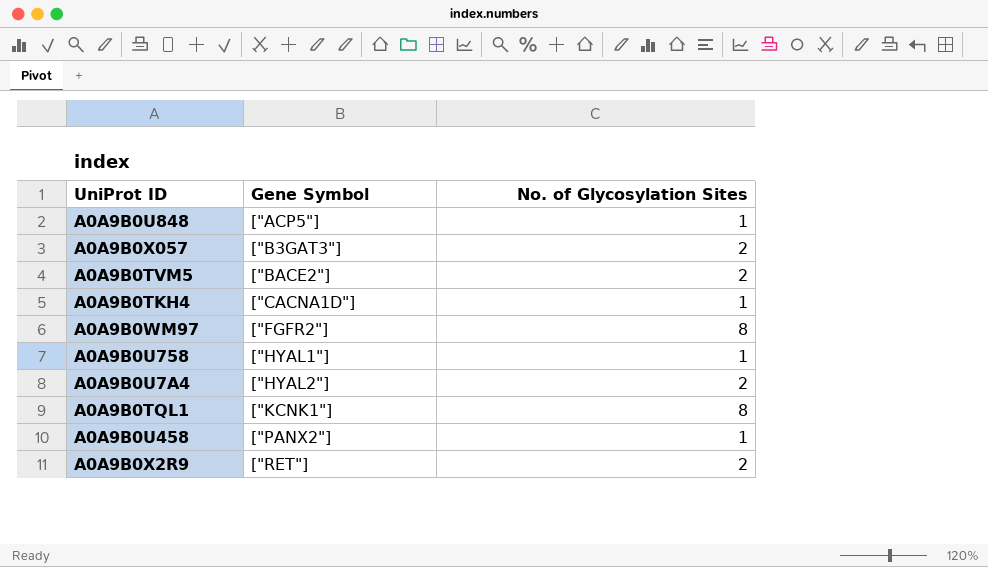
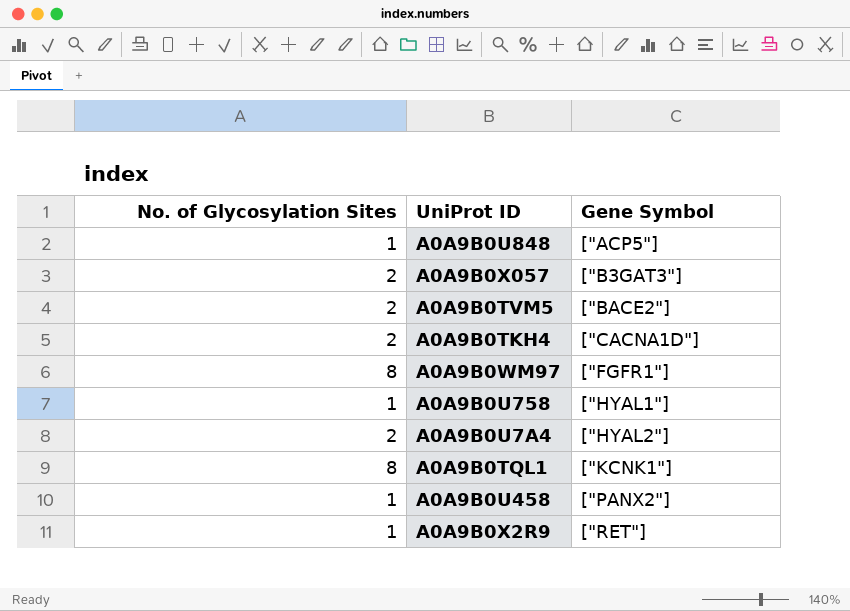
column No. of Glycosylation Sites | position: 3 -> 1
A0A9B0TKH4 | No. of Glycosylation Sites: 1 -> 2
A0A9B0WM97 | Gene Symbol: ["FGFR2"] -> ["FGFR1"]
A0A9B0X2R9 | No. of Glycosylation Sites: 2 -> 1

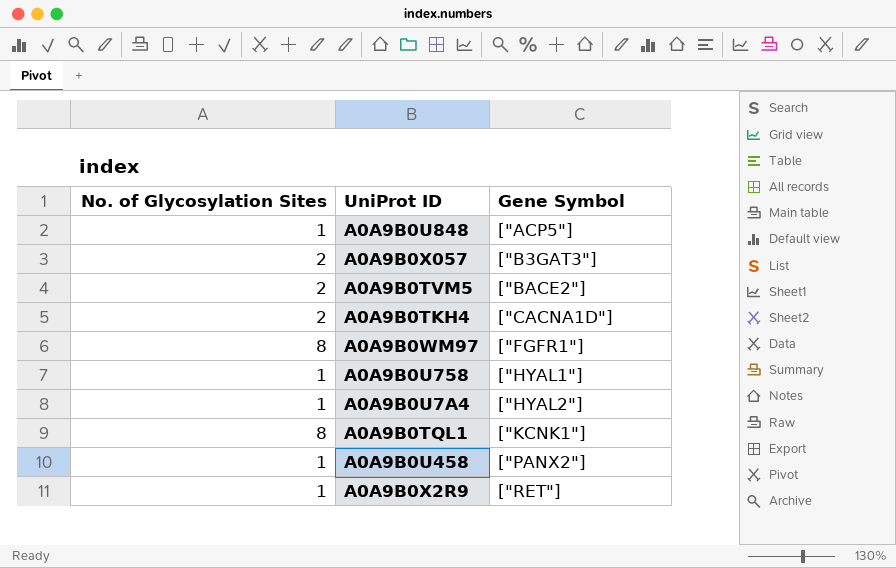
A0A9B0U7A4 | No. of Glycosylation Sites: 2 -> 1

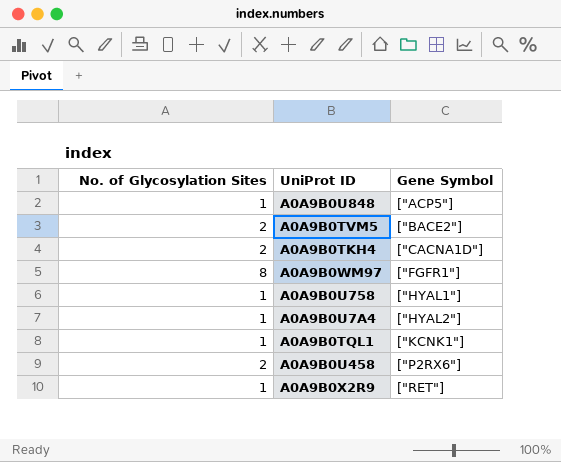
row A0A9B0X057: 2 | ["B3GAT3"] -> none
A0A9B0TQL1 | No. of Glycosylation Sites: 8 -> 1
A0A9B0U458 | No. of Glycosylation Sites: 1 -> 2
A0A9B0U458 | Gene Symbol: ["PANX2"] -> ["P2RX6"]

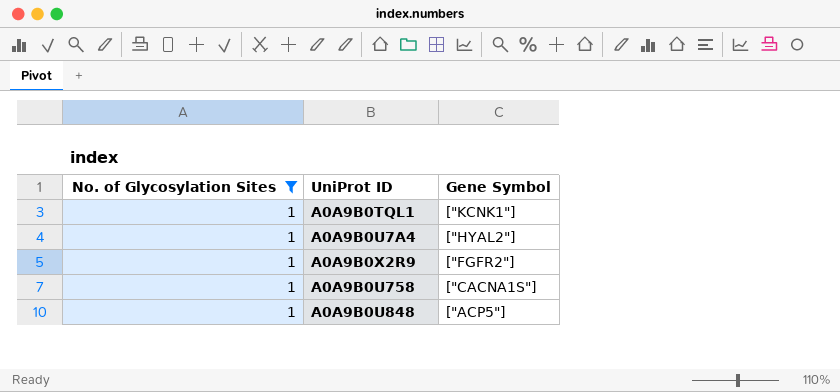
filter: none -> No. of Glycosylation Sites = 1
row order: Gene Symbol ascending -> Gene Symbol descending
A0A9B0X2R9 | Gene Symbol: ["RET"] -> ["FGFR2"]
A0A9B0U758 | Gene Symbol: ["HYAL1"] -> ["CACNA1S"]

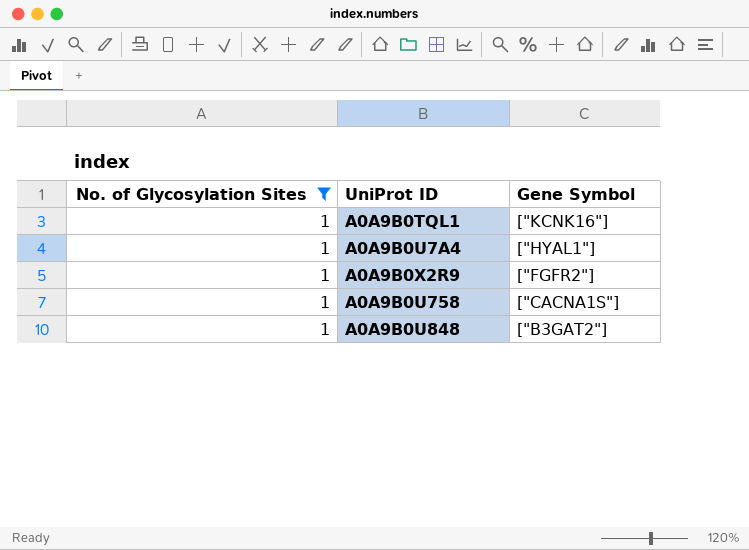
A0A9B0TQL1 | Gene Symbol: ["KCNK1"] -> ["KCNK16"]
A0A9B0U7A4 | Gene Symbol: ["HYAL2"] -> ["HYAL1"]
A0A9B0U848 | Gene Symbol: ["ACP5"] -> ["B3GAT2"]

